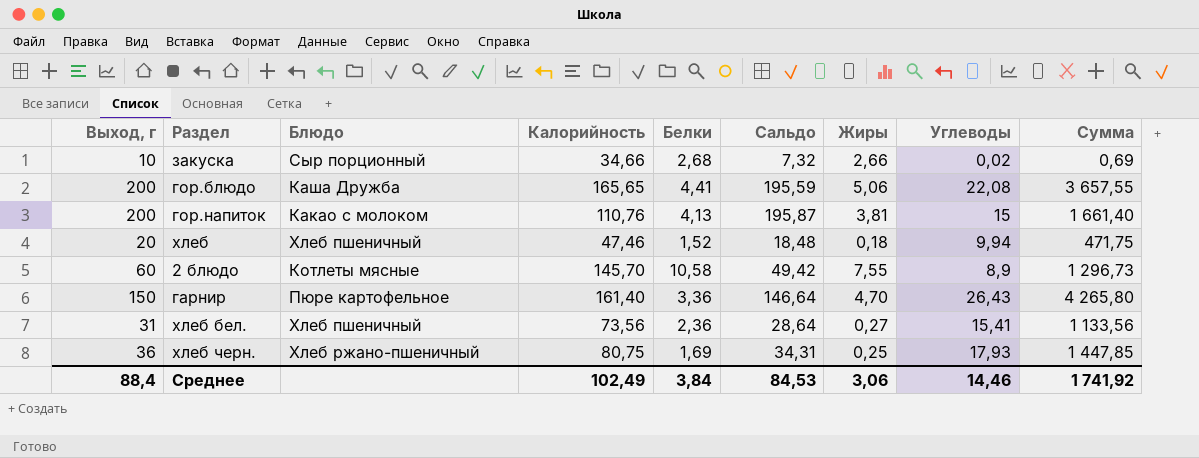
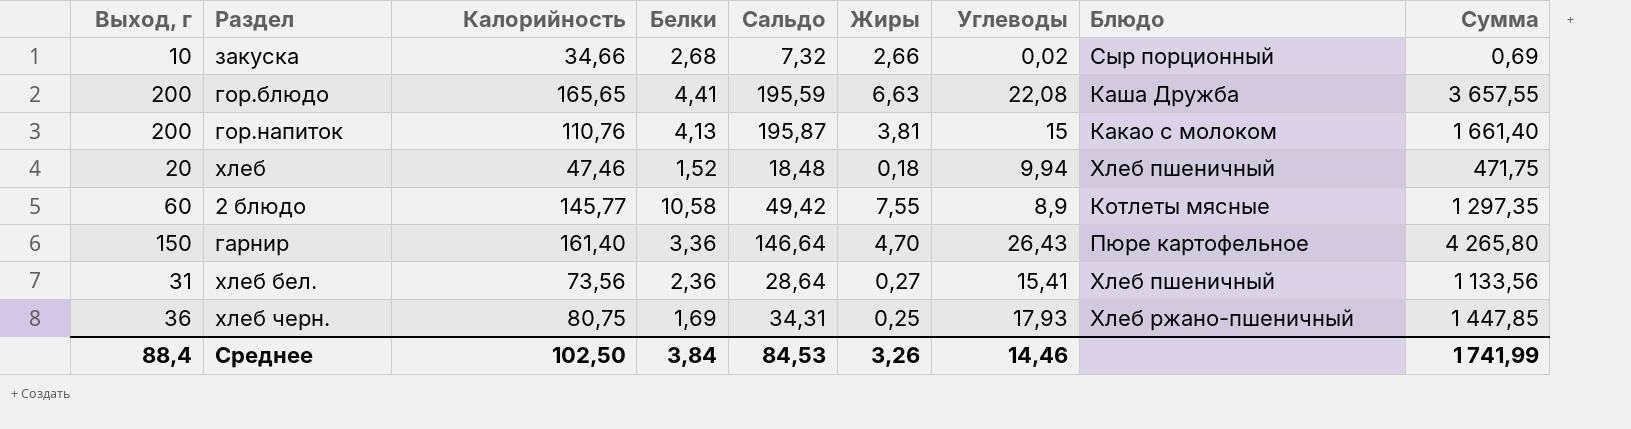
column Блюдо | position: 3 -> 8
гор.блюдо | Жиры: 5,06 -> 6,63
2 блюдо | Калорийность: 145,70 -> 145,77
2 блюдо | Сумма: 1 296,73 -> 1 297,35
Среднее | Калорийность: 102,49 -> 102,50
Среднее | Жиры: 3,06 -> 3,26
Среднее | Сумма: 1 741,92 -> 1 741,99

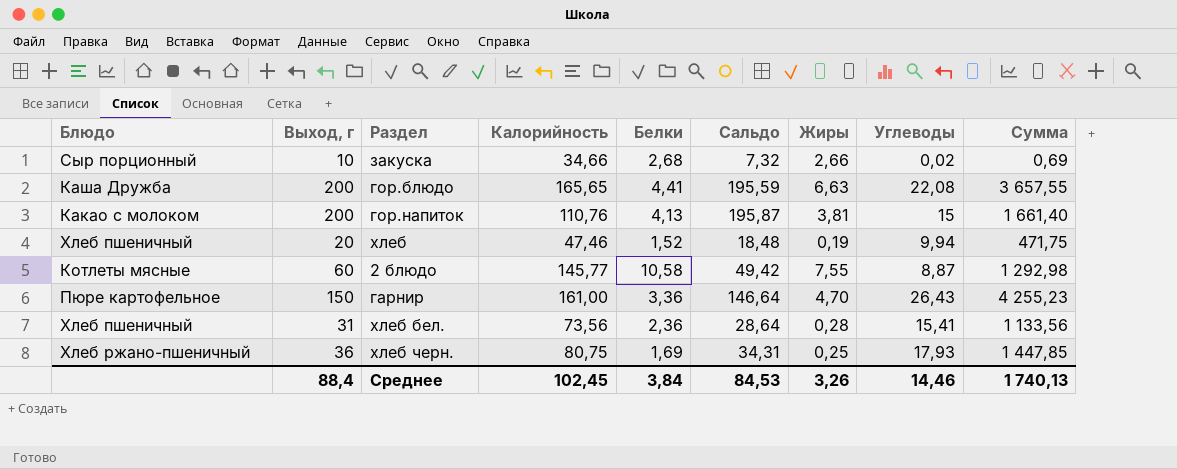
column Блюдо | position: 8 -> 1
хлеб | Жиры: 0,18 -> 0,19
2 блюдо | Углеводы: 8,9 -> 8,87
2 блюдо | Сумма: 1 297,35 -> 1 292,98
гарнир | Калорийность: 161,40 -> 161,00
гарнир | Сумма: 4 265,80 -> 4 255,23
хлеб бел. | Жиры: 0,27 -> 0,28
Среднее | Калорийность: 102,50 -> 102,45
Среднее | Сумма: 1 741,99 -> 1 740,13

